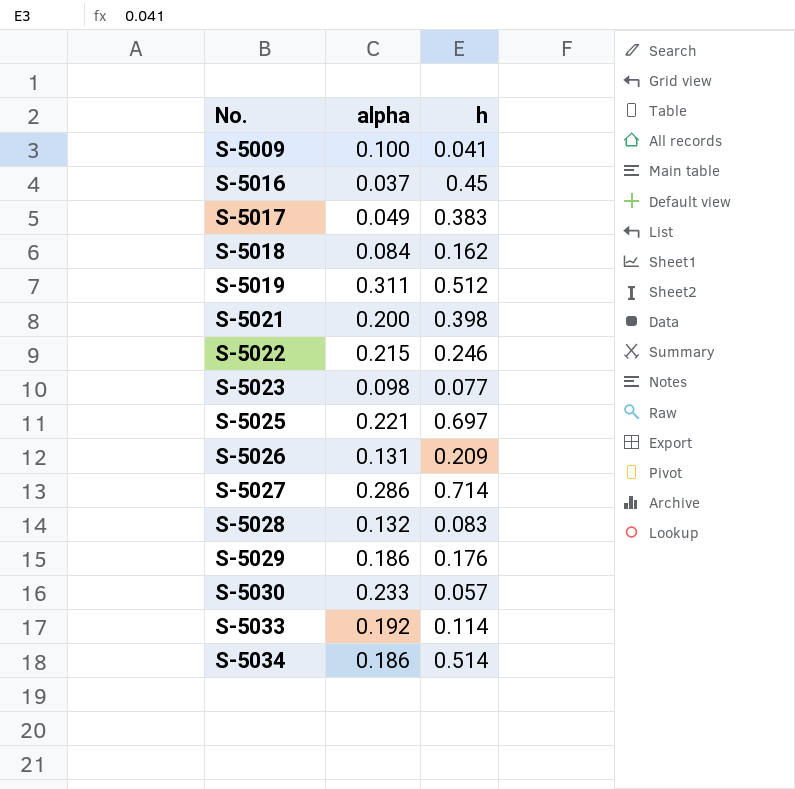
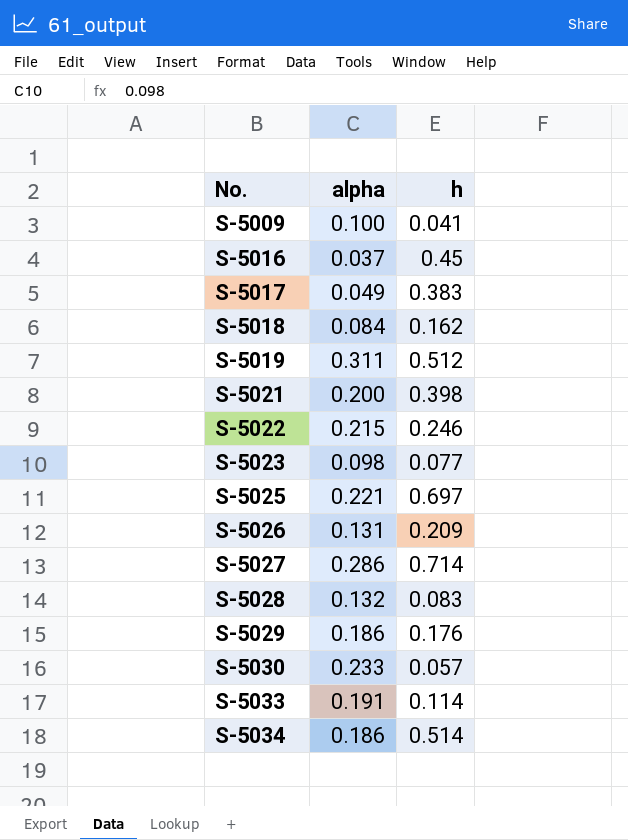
S-5033 | alpha: 0.192 -> 0.191

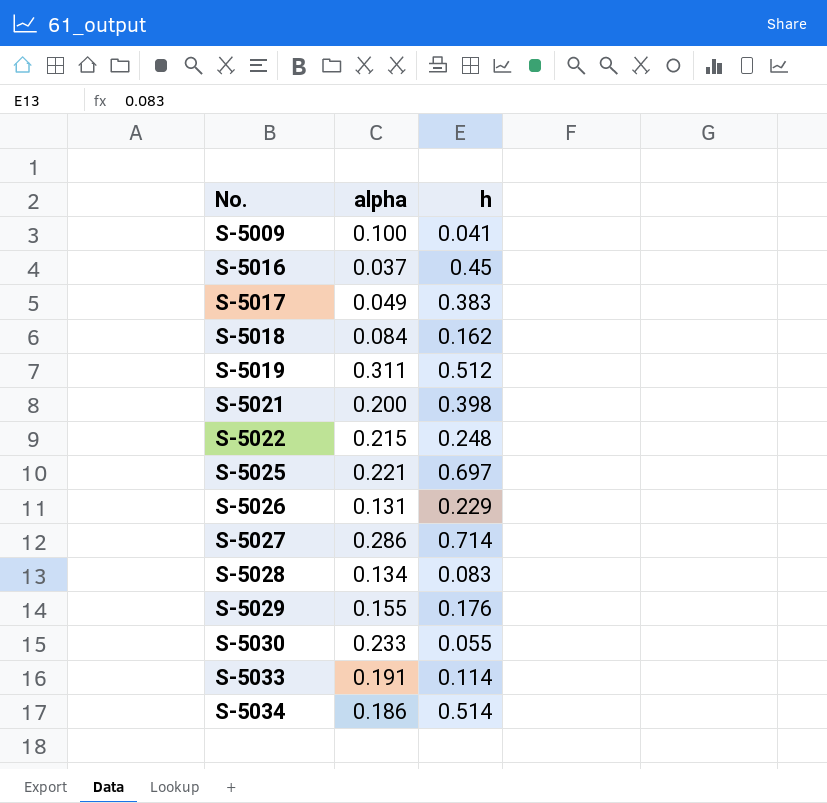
row S-5023: 0.098 | 0.077 -> none
S-5022 | h: 0.246 -> 0.248
S-5026 | h: 0.209 -> 0.229
S-5028 | alpha: 0.132 -> 0.134
S-5029 | alpha: 0.186 -> 0.155
S-5030 | h: 0.057 -> 0.055

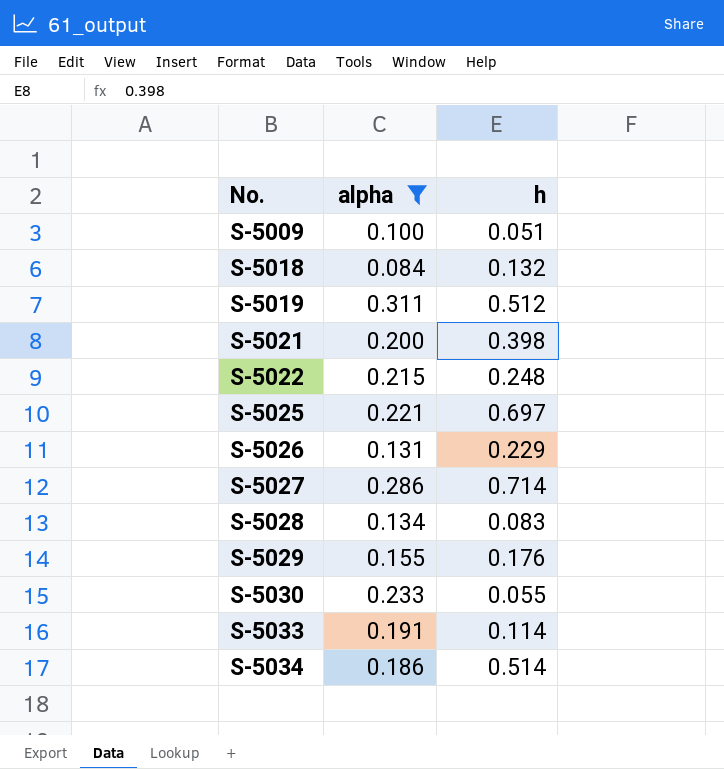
filter: none -> alpha >= 0.084
S-5009 | h: 0.041 -> 0.051
S-5018 | h: 0.162 -> 0.132

